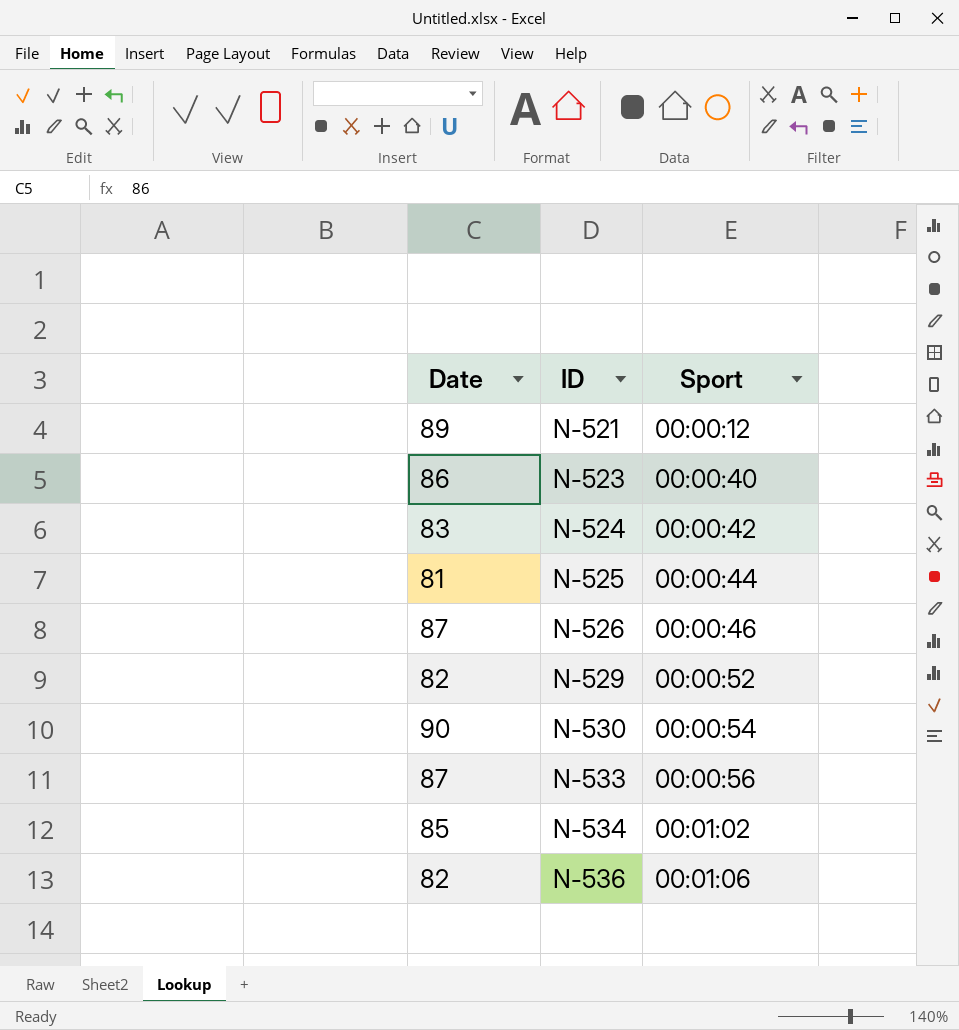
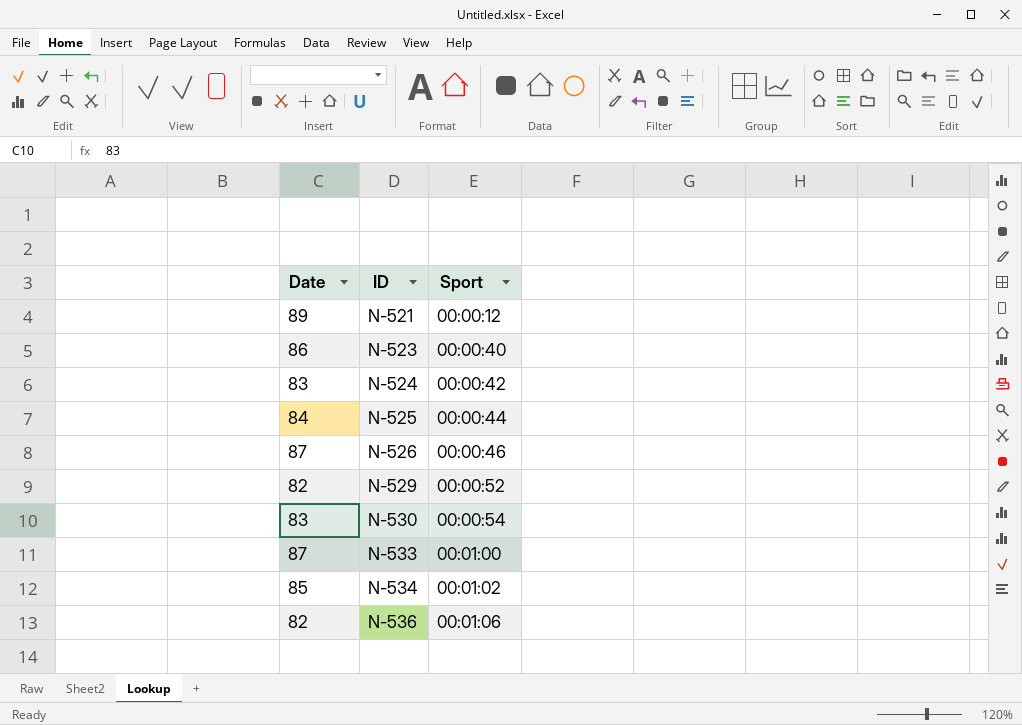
N-525 | Date: 81 -> 84
N-530 | Date: 90 -> 83
N-533 | Sport: 00:00:56 -> 00:01:00

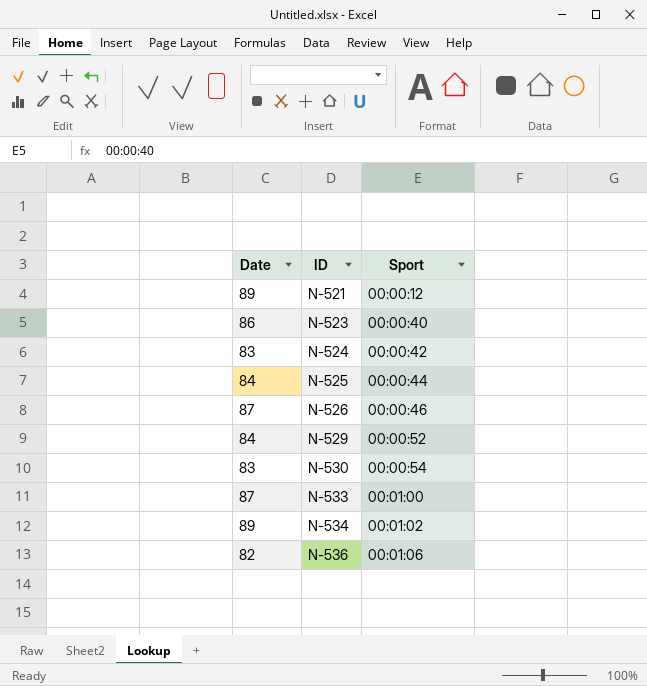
N-529 | Date: 82 -> 84
N-534 | Date: 85 -> 89

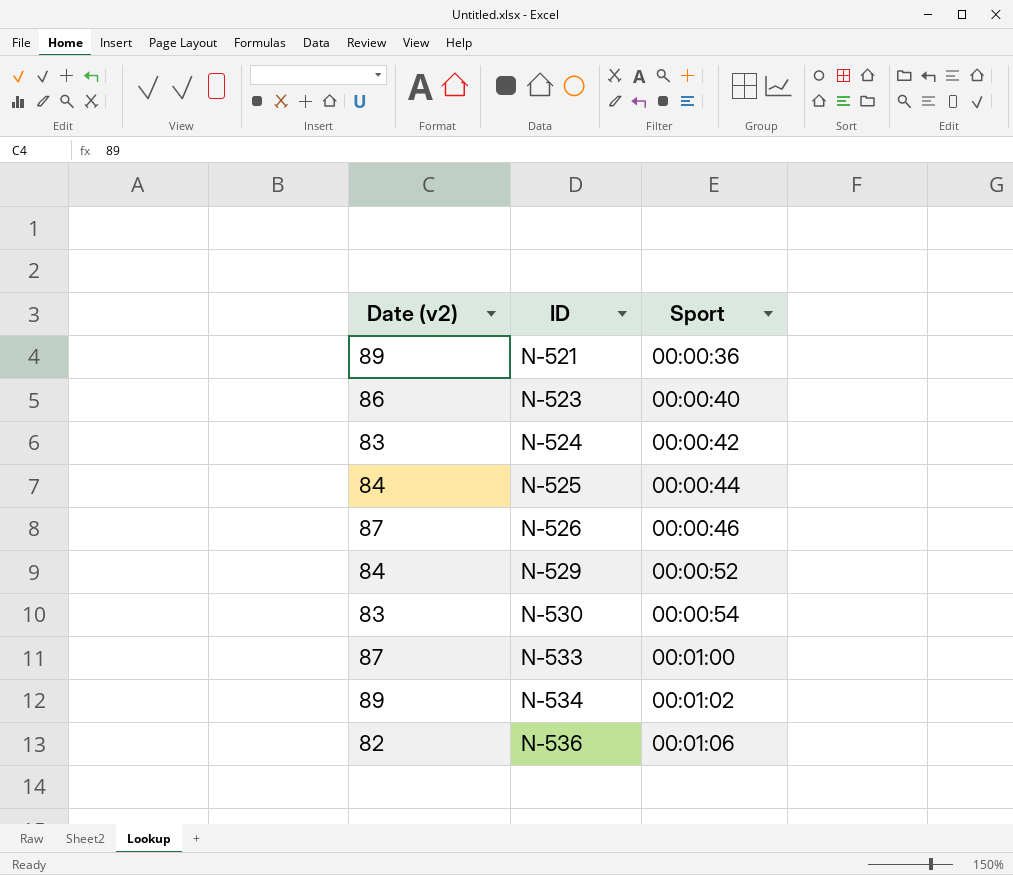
column name: Date -> Date (v2)
N-521 | Sport: 00:00:12 -> 00:00:36

